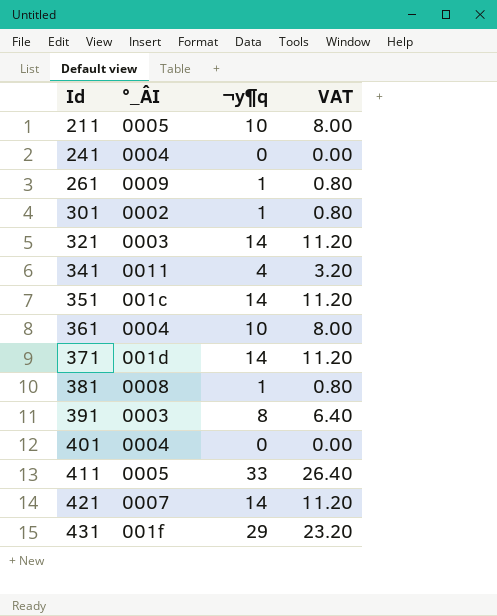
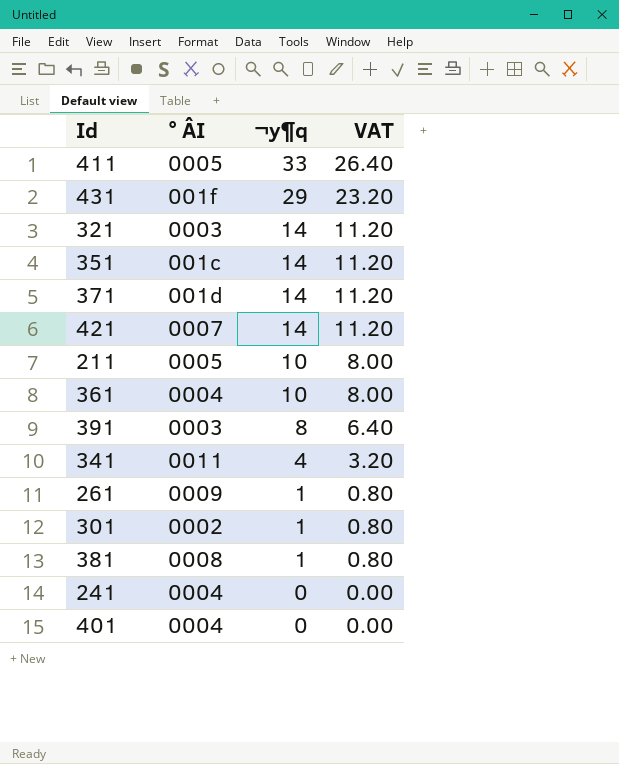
row order: Id ascending -> ¬y¶q descending
column name: °_ÂI -> ° ÂI

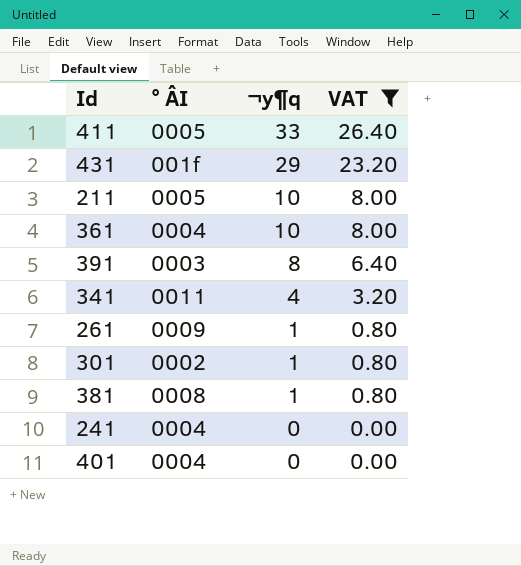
filter: none -> VAT != 11.20

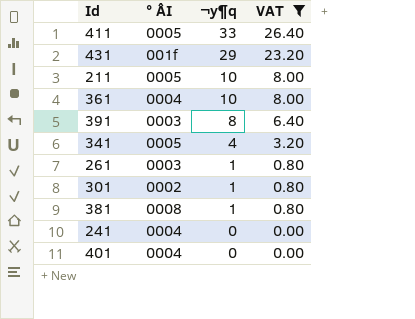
341 | ° ÂI: 0011 -> 0005
261 | ° ÂI: 0009 -> 0003

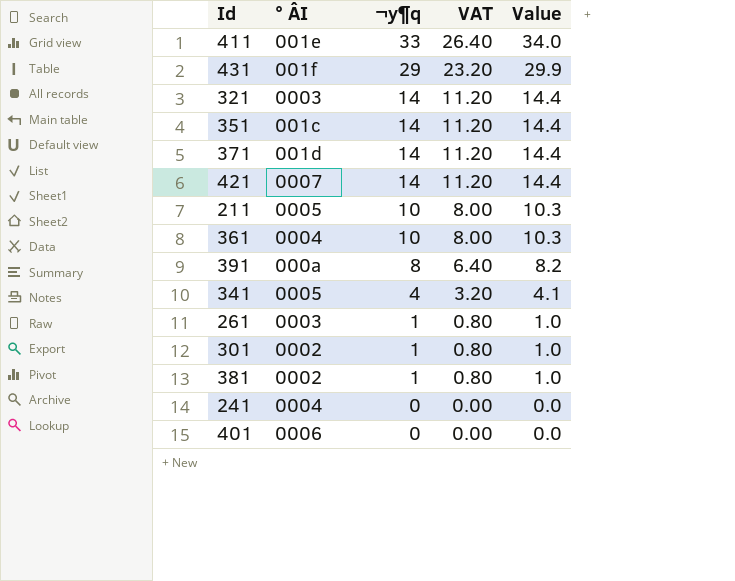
filter: VAT != 11.20 -> none
column Value | formula: none -> [¬y¶q] * 1.03
411 | ° ÂI: 0005 -> 001e
391 | ° ÂI: 0003 -> 000a
381 | ° ÂI: 0008 -> 0002
401 | ° ÂI: 0004 -> 0006

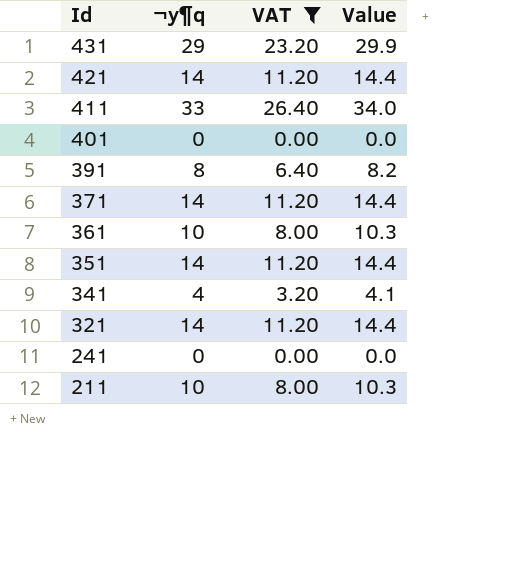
filter: none -> VAT != 0.80
row order: ¬y¶q descending -> Id descending
column ° ÂI | position: 2 -> none

